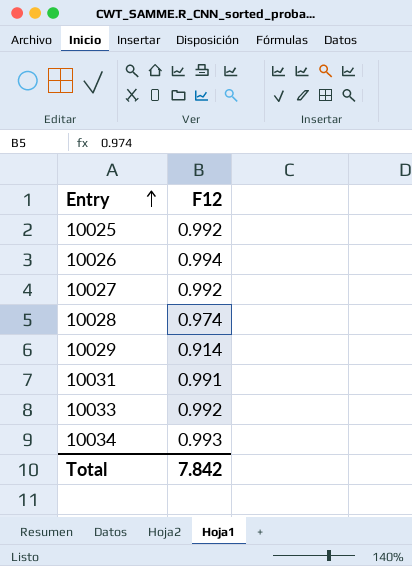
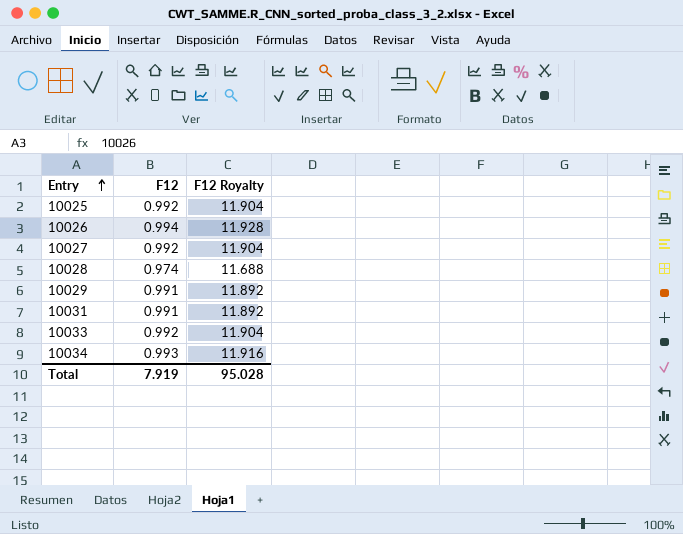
column F12 Royalty | formula: none -> [F12] * 12
10029 | F12: 0.914 -> 0.991
Total | F12: 7.842 -> 7.919

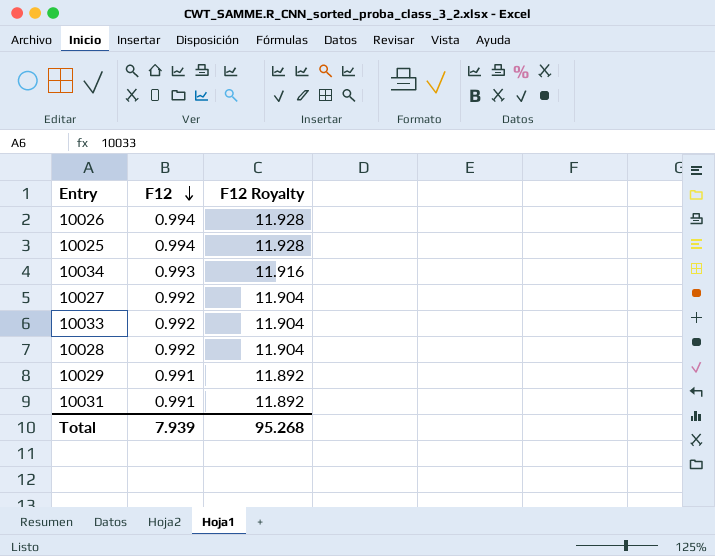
row order: Entry ascending -> F12 descending
10025 | F12: 0.992 -> 0.994
10025 | F12 Royalty: 11.904 -> 11.928
10028 | F12: 0.974 -> 0.992
10028 | F12 Royalty: 11.688 -> 11.904
Total | F12: 7.919 -> 7.939
Total | F12 Royalty: 95.028 -> 95.268

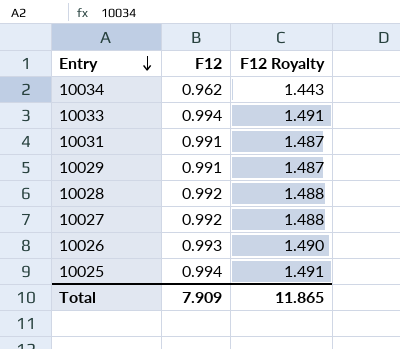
row order: F12 descending -> Entry descending
column F12 Royalty | formula: [F12] * 12 -> [F12] * 1.5
10034 | F12: 0.993 -> 0.962
10033 | F12: 0.992 -> 0.994
10026 | F12: 0.994 -> 0.993
Total | F12: 7.939 -> 7.909
Total | F12 Royalty: 95.268 -> 11.865

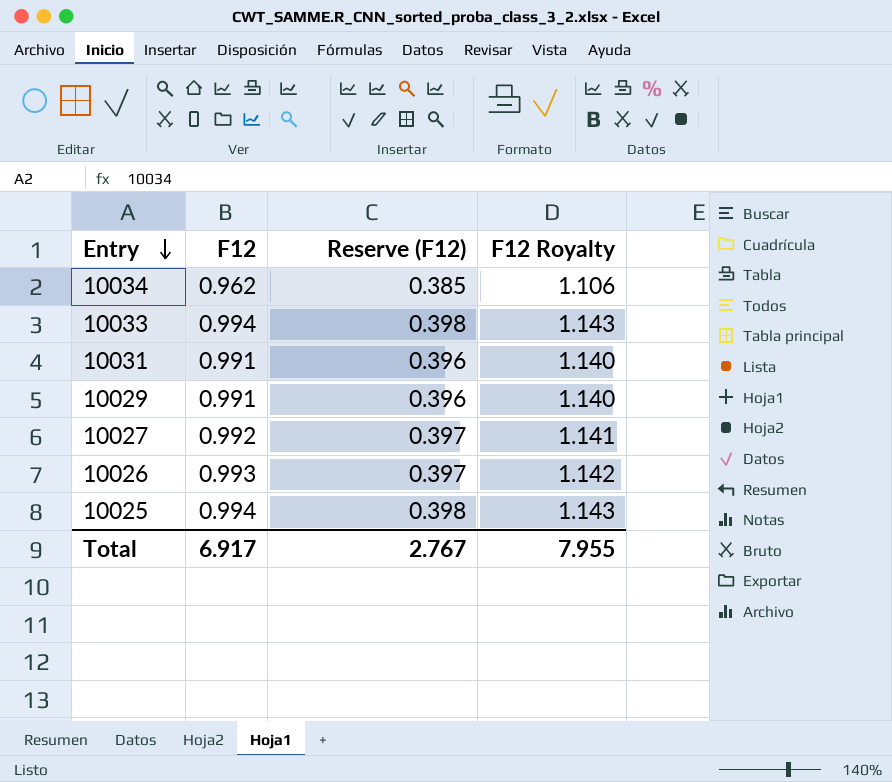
column Reserve (F12) | formula: none -> [F12] * 0.4
column F12 Royalty | formula: [F12] * 1.5 -> [F12] * 1.15
row 10028: 0.992 | 1.488 -> none
Total | F12: 7.909 -> 6.917
Total | F12 Royalty: 11.865 -> 7.955

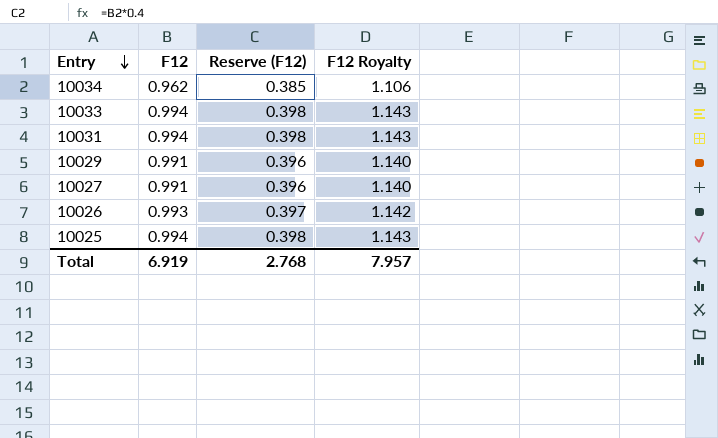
10031 | F12: 0.991 -> 0.994
10031 | Reserve (F12): 0.396 -> 0.398
10031 | F12 Royalty: 1.140 -> 1.143
10027 | F12: 0.992 -> 0.991
10027 | Reserve (F12): 0.397 -> 0.396
10027 | F12 Royalty: 1.141 -> 1.140
Total | F12: 6.917 -> 6.919
Total | Reserve (F12): 2.767 -> 2.768
Total | F12 Royalty: 7.955 -> 7.957

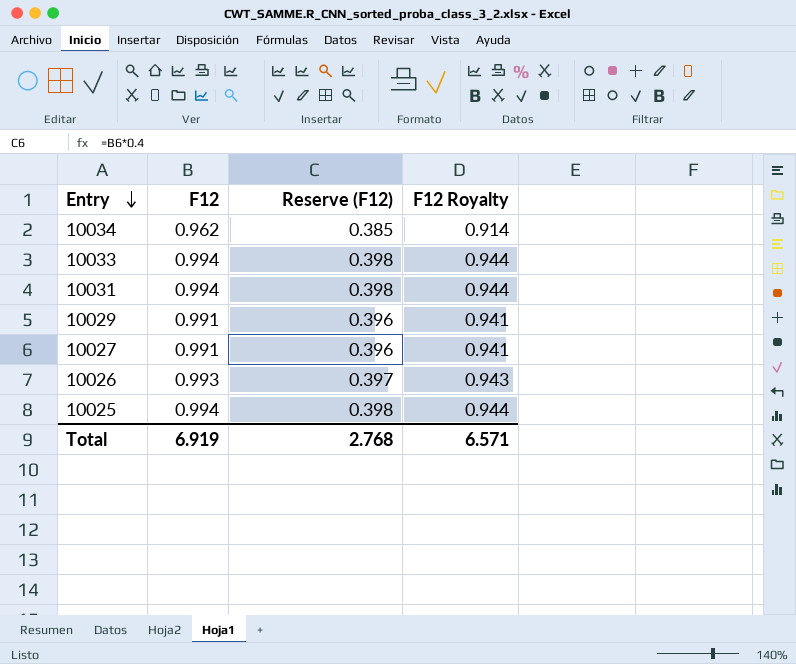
column F12 Royalty | formula: [F12] * 1.15 -> [F12] * 0.95
Total | F12 Royalty: 7.957 -> 6.571

